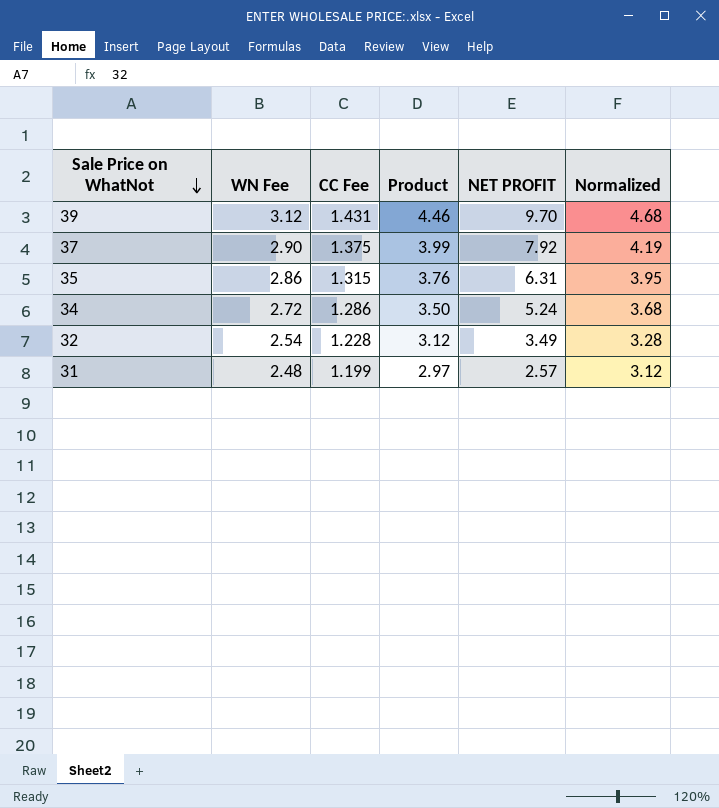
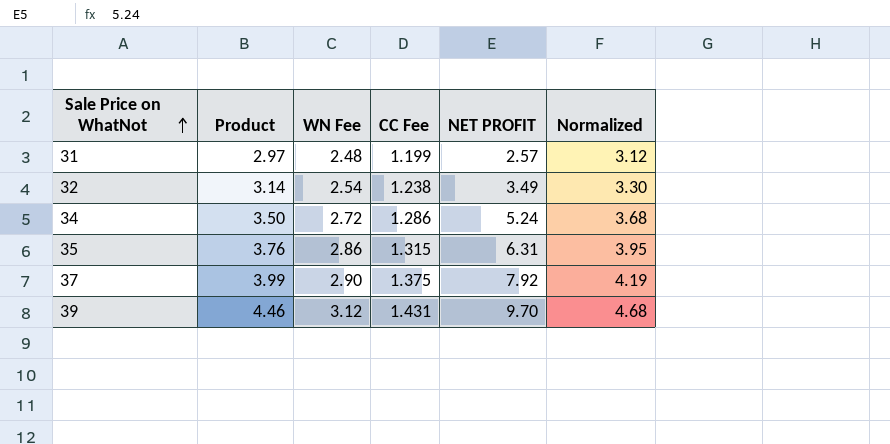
row order: Sale Price on WhatNot descending -> Sale Price on WhatNot ascending
column Product | position: 4 -> 2
32 | Product: 3.12 -> 3.14
32 | CC Fee: 1.228 -> 1.238
32 | Normalized: 3.28 -> 3.30

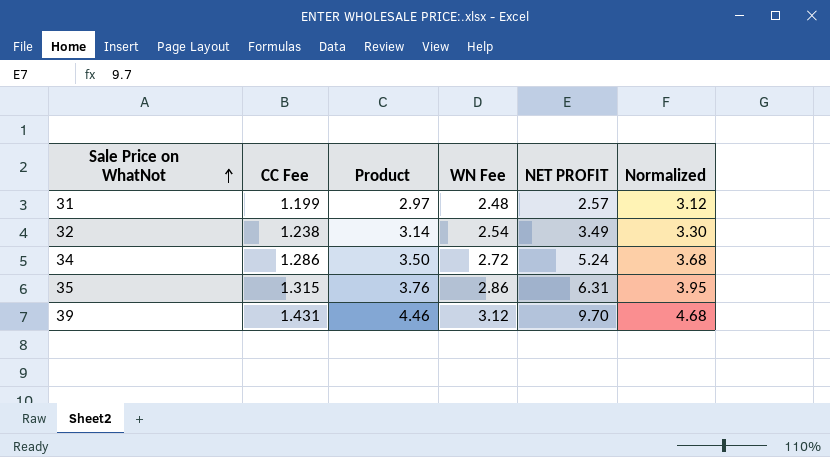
column CC Fee | position: 4 -> 2
row 37: 3.99 | 2.90 | 1.375 | 7.92 | 4.19 -> none

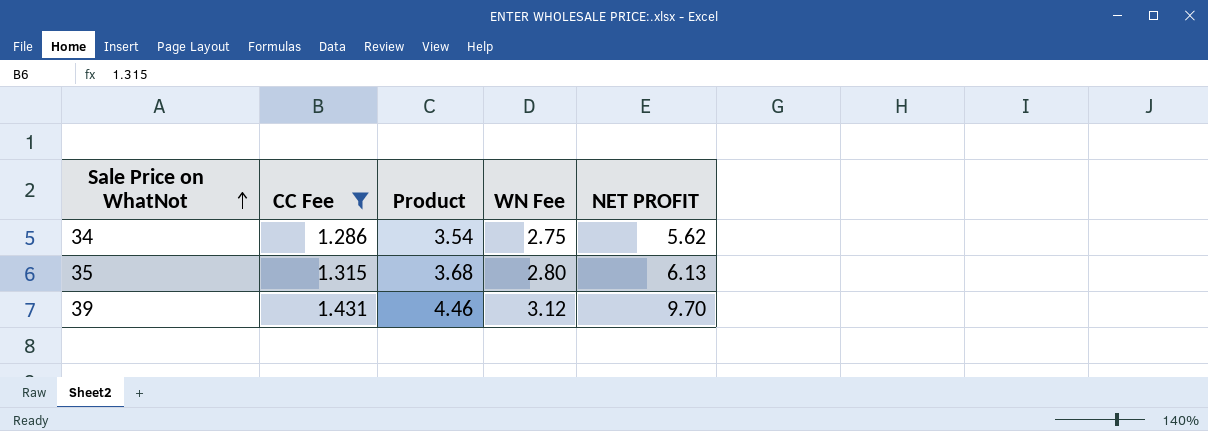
filter: none -> CC Fee >= 1.286
column Normalized | formula: [Product] * 1.05 -> none
34 | Product: 3.50 -> 3.54
34 | WN Fee: 2.72 -> 2.75
34 | NET PROFIT: 5.24 -> 5.62
35 | Product: 3.76 -> 3.68
35 | WN Fee: 2.86 -> 2.80
35 | NET PROFIT: 6.31 -> 6.13

